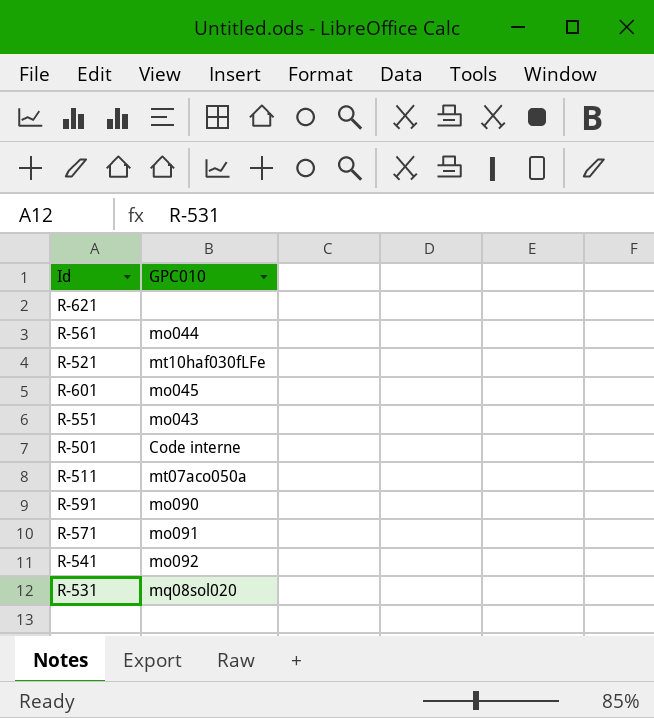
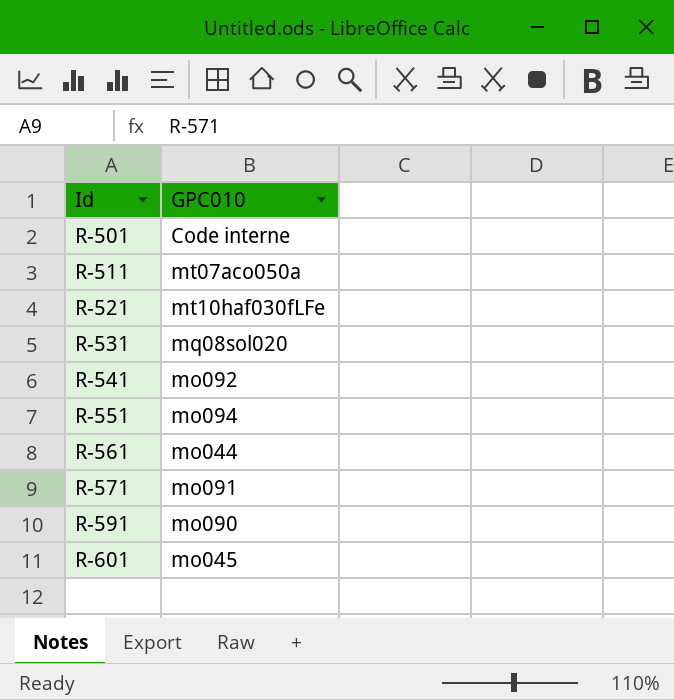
row order: none -> Id ascending
row R-621: none -> none
R-551 | GPC010: mo043 -> mo094

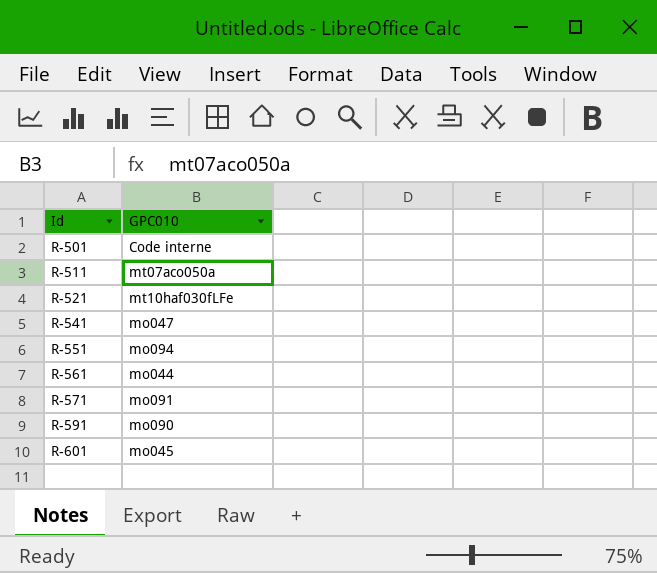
row R-531: mq08sol020 -> none
R-541 | GPC010: mo092 -> mo047

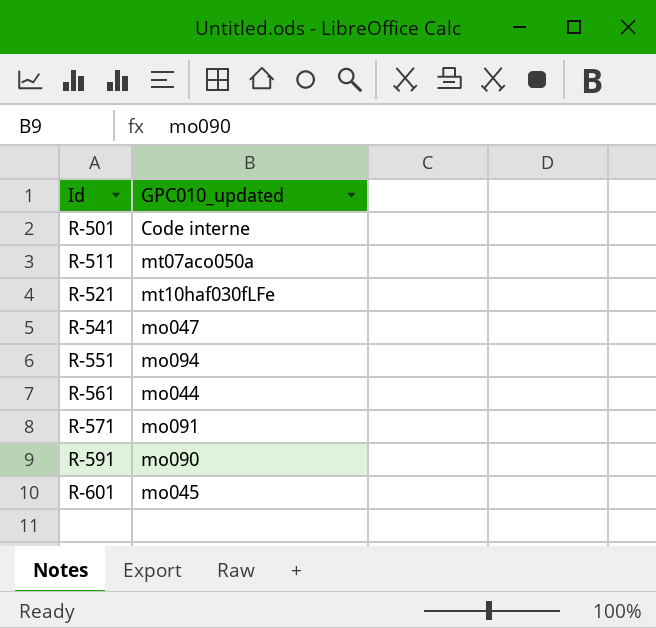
column name: GPC010 -> GPC010_updated

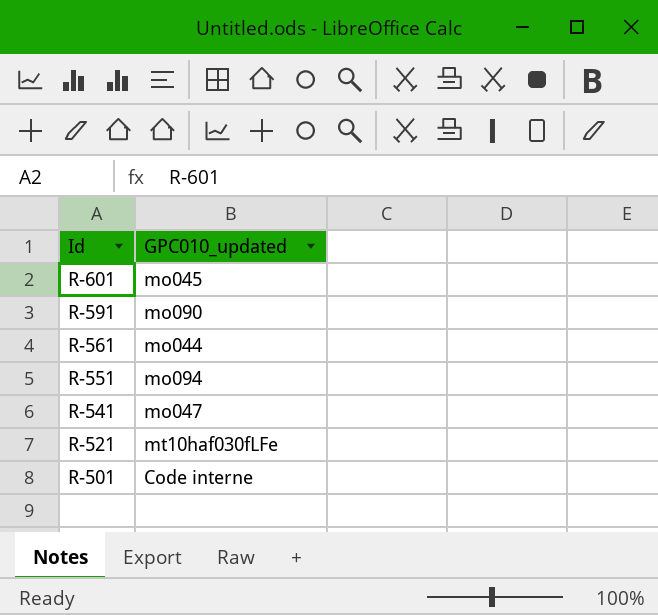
row order: Id ascending -> Id descending
row R-511: mt07aco050a -> none
row R-571: mo091 -> none

